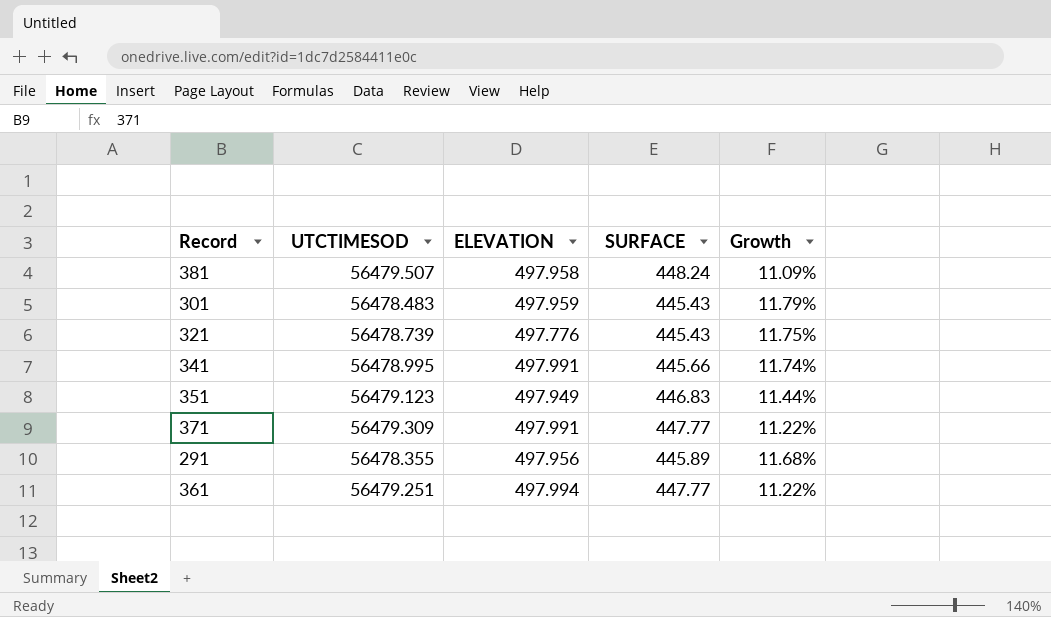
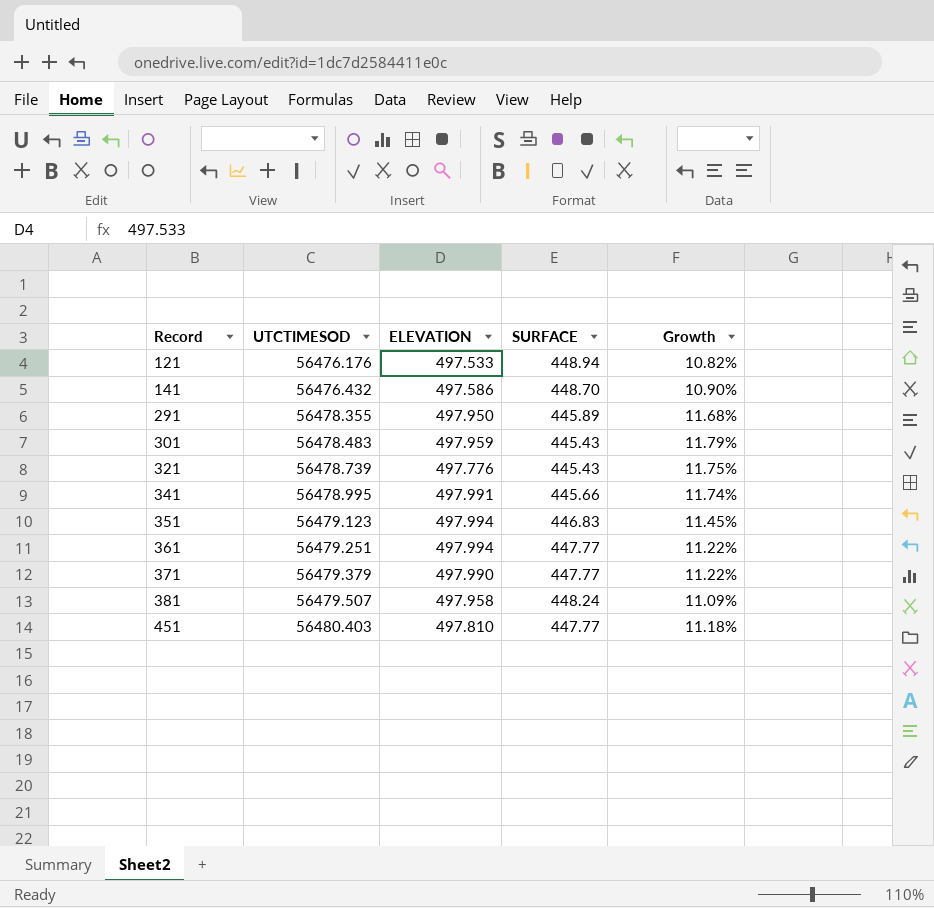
row order: none -> Record ascending
row 121: none -> 56476.176 | 497.533 | 448.94 | 10.82%
row 141: none -> 56476.432 | 497.586 | 448.70 | 10.90%
291 | ELEVATION: 497.956 -> 497.950
351 | ELEVATION: 497.949 -> 497.994
351 | Growth: 11.44% -> 11.45%
371 | UTCTIMESOD: 56479.309 -> 56479.379
371 | ELEVATION: 497.991 -> 497.990
row 451: none -> 56480.403 | 497.810 | 447.77 | 11.18%

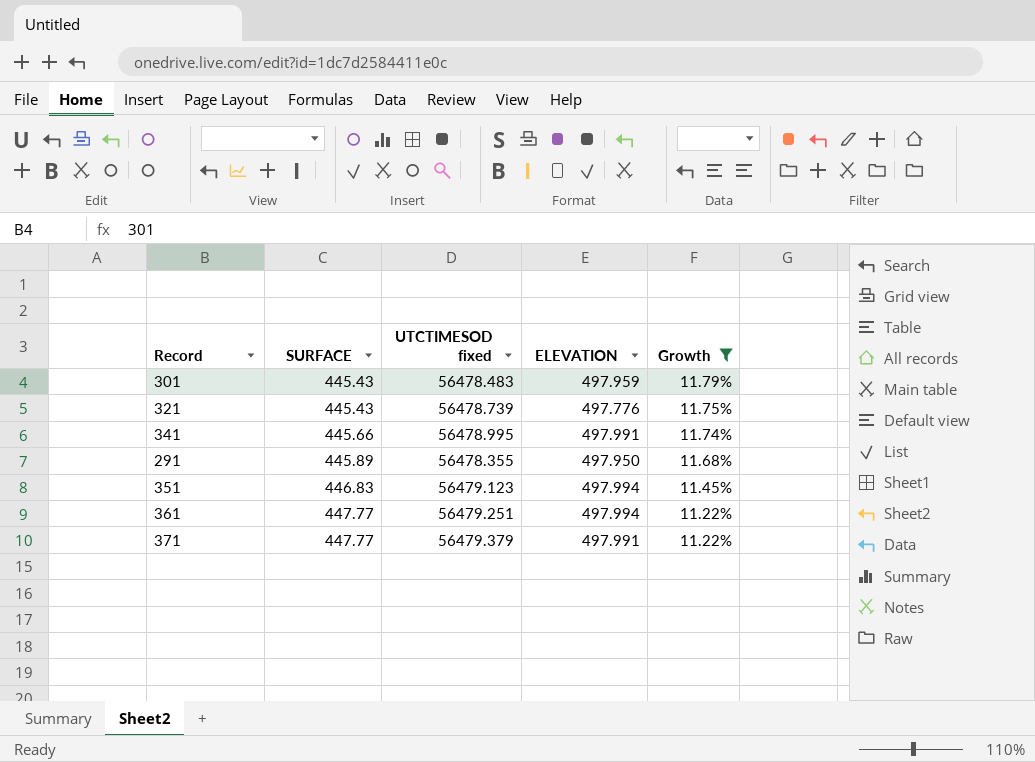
filter: none -> Growth >= 11.22%
row order: Record ascending -> SURFACE ascending
column SURFACE | position: 4 -> 2
column name: UTCTIMESOD -> UTCTIMESOD fixed
371 | ELEVATION: 497.990 -> 497.991

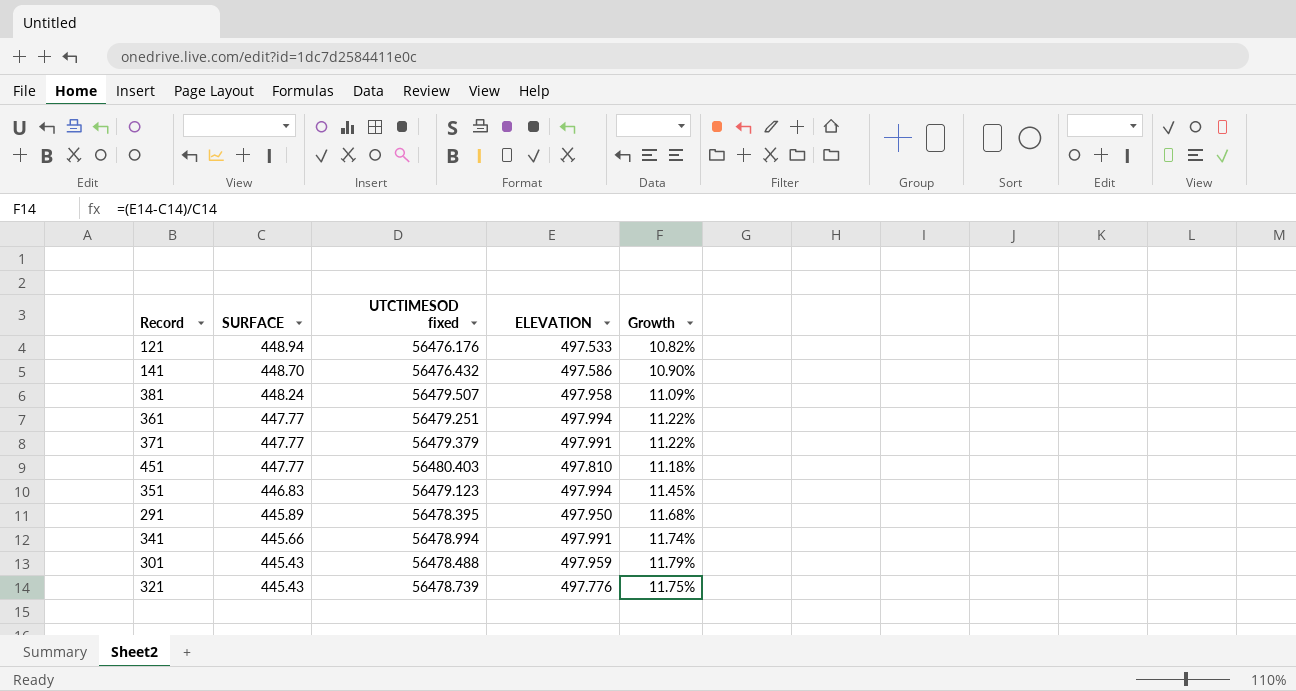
filter: Growth >= 11.22% -> none
row order: SURFACE ascending -> SURFACE descending
291 | UTCTIMESOD fixed: 56478.355 -> 56478.395
341 | UTCTIMESOD fixed: 56478.995 -> 56478.994
301 | UTCTIMESOD fixed: 56478.483 -> 56478.488

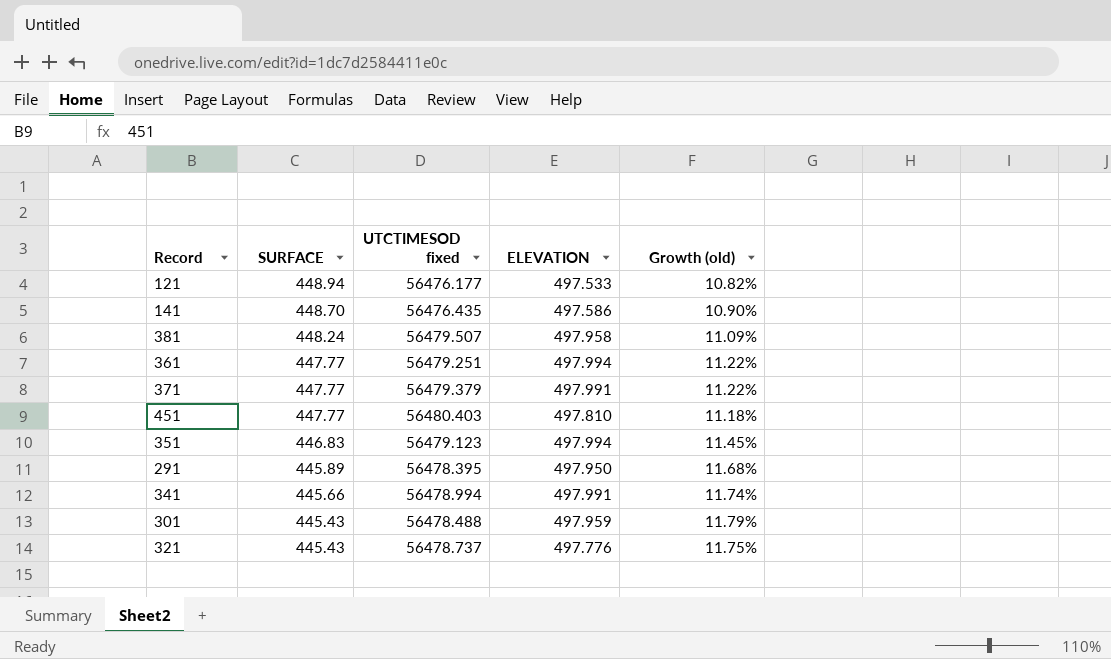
column name: Growth -> Growth (old)
121 | UTCTIMESOD fixed: 56476.176 -> 56476.177
141 | UTCTIMESOD fixed: 56476.432 -> 56476.435
321 | UTCTIMESOD fixed: 56478.739 -> 56478.737

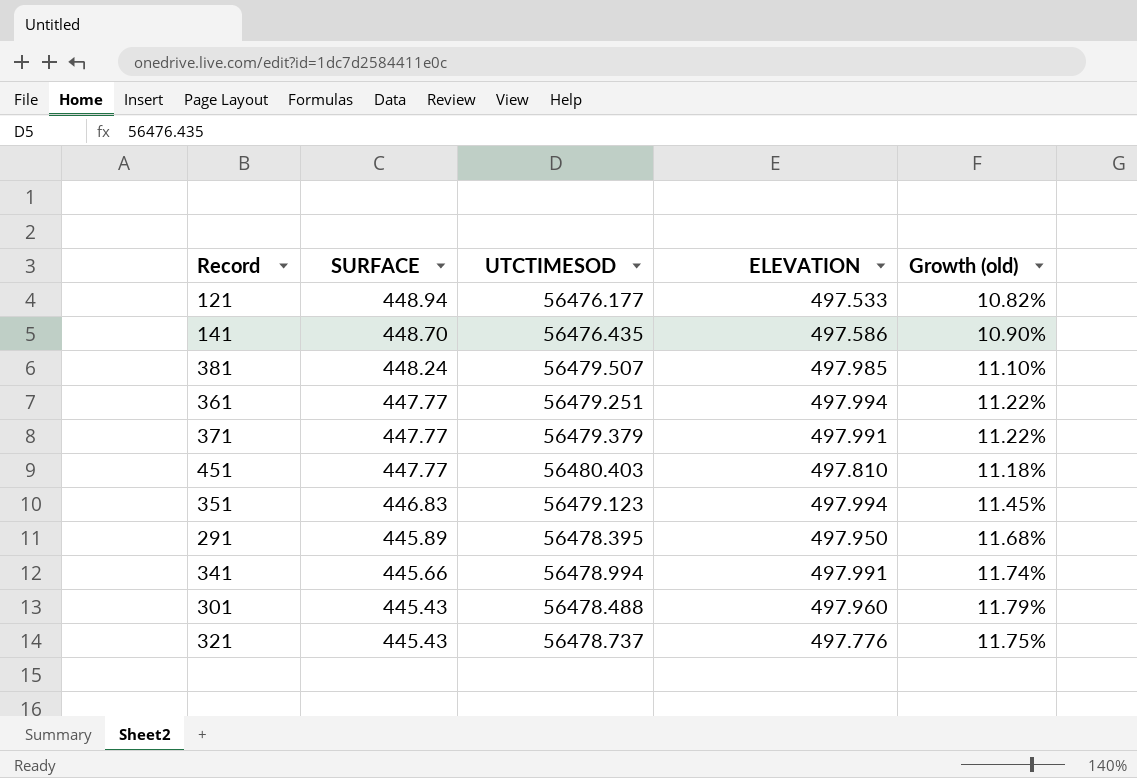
column name: UTCTIMESOD fixed -> UTCTIMESOD
381 | ELEVATION: 497.958 -> 497.985
381 | Growth (old): 11.09% -> 11.10%
301 | ELEVATION: 497.959 -> 497.960

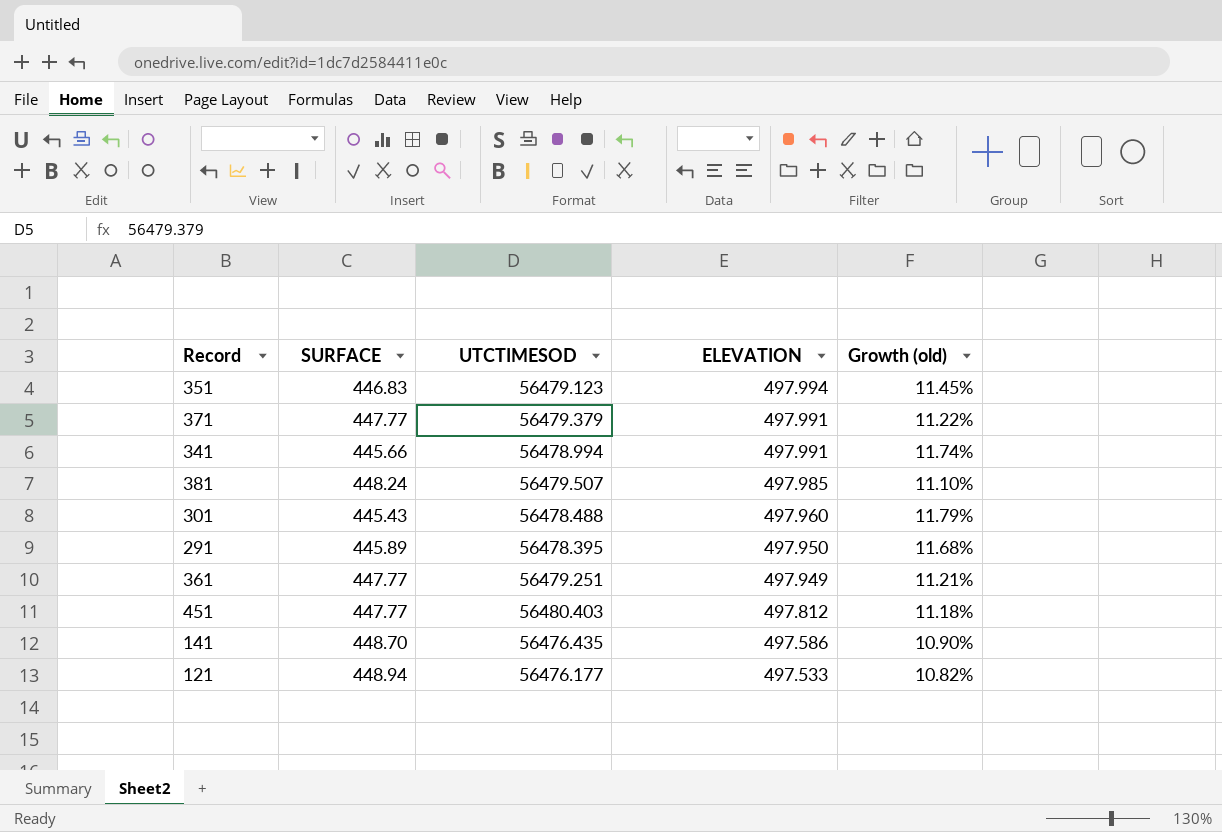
row order: SURFACE descending -> ELEVATION descending
row 321: 445.43 | 56478.737 | 497.776 | 11.75% -> none
361 | ELEVATION: 497.994 -> 497.949
361 | Growth (old): 11.22% -> 11.21%
451 | ELEVATION: 497.810 -> 497.812

